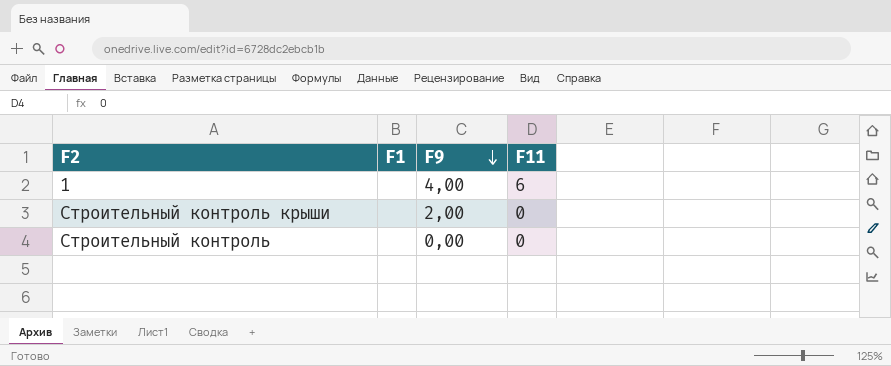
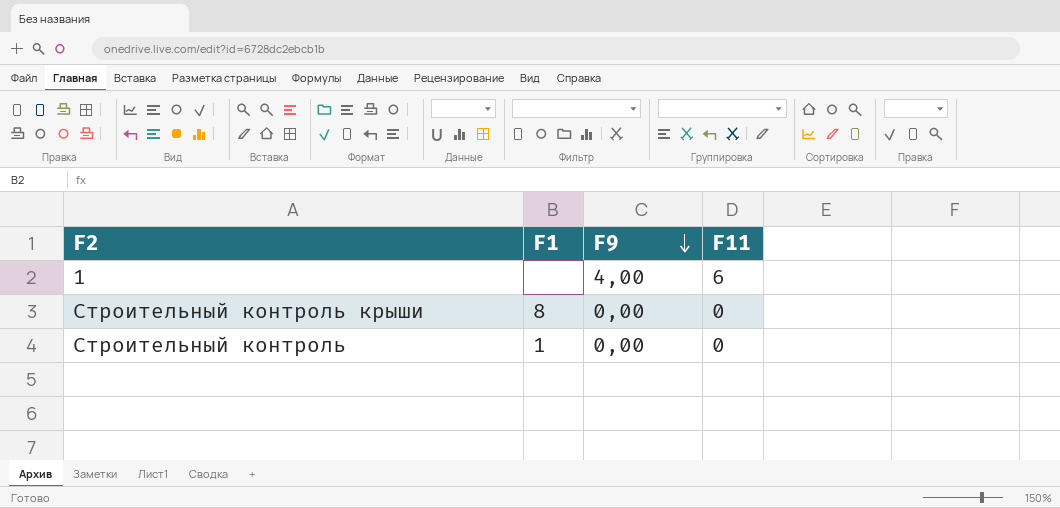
Строительный контроль крыши | F1: none -> 8
Строительный контроль крыши | F9: 2,00 -> 0,00
Строительный контроль | F1: none -> 1

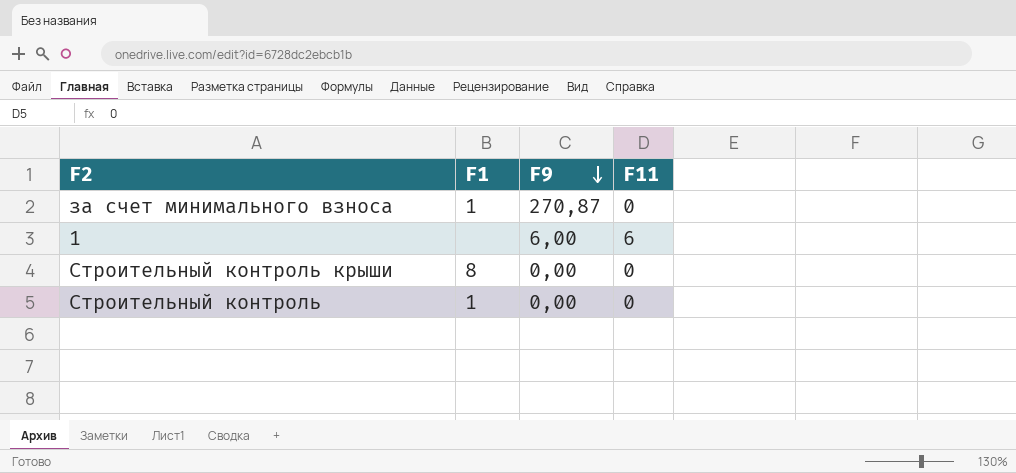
row за счет минимального взноса: none -> 1 | 270,87 | 0
1 | F9: 4,00 -> 6,00

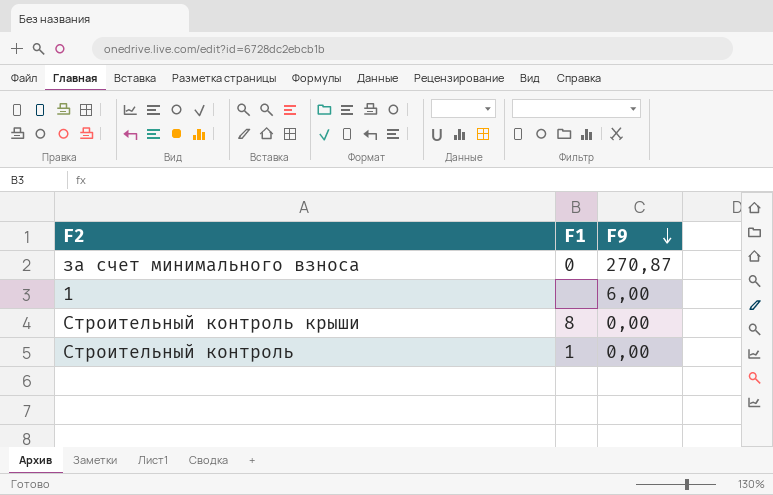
column F11 | position: 4 -> none
за счет минимального взноса | F1: 1 -> 0

